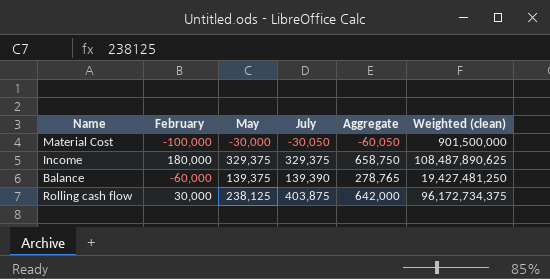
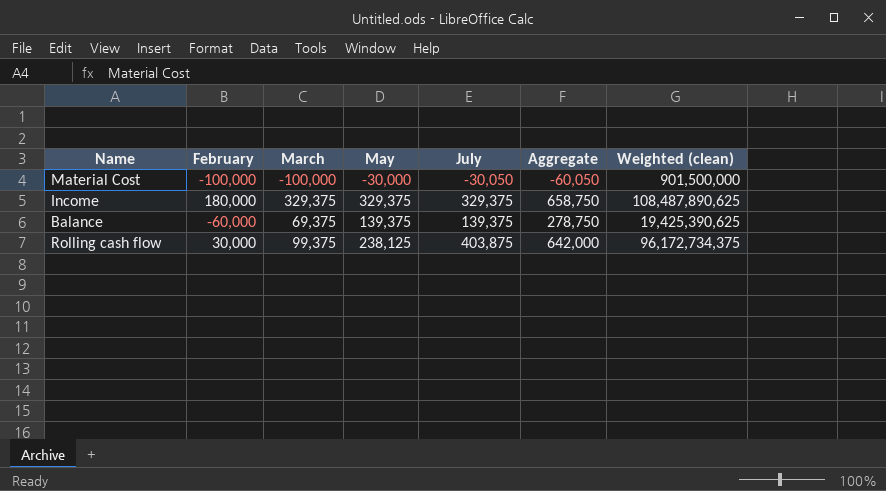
column March | position: none -> 3
Balance | July: 139,390 -> 139,375
Balance | Aggregate: 278,765 -> 278,750
Balance | Weighted (clean): 19,427,481,250 -> 19,425,390,625

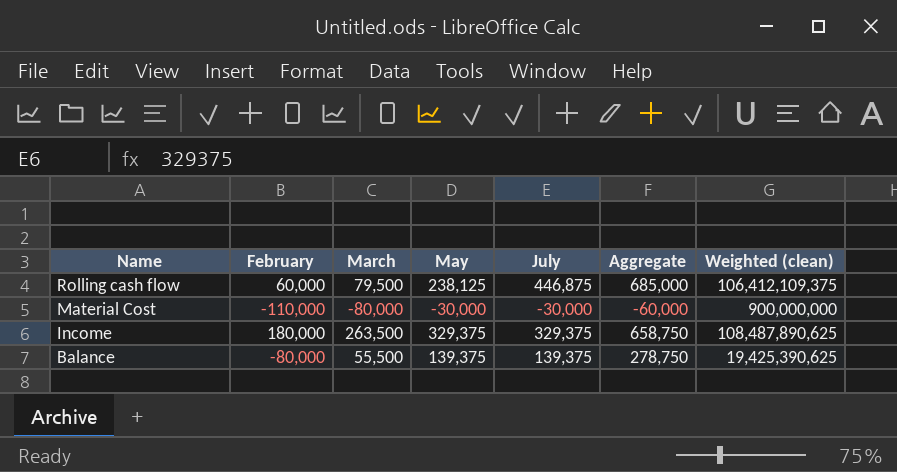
row order: none -> Name descending
Rolling cash flow | February: 30,000 -> 60,000
Rolling cash flow | March: 99,375 -> 79,500
Rolling cash flow | July: 403,875 -> 446,875
Rolling cash flow | Aggregate: 642,000 -> 685,000
Rolling cash flow | Weighted (clean): 96,172,734,375 -> 106,412,109,375
Material Cost | February: -100,000 -> -110,000
Material Cost | March: -100,000 -> -80,000
Material Cost | July: -30,050 -> -30,000
Material Cost | Aggregate: -60,050 -> -60,000
Material Cost | Weighted (clean): 901,500,000 -> 900,000,000
Income | March: 329,375 -> 263,500
Balance | February: -60,000 -> -80,000
Balance | March: 69,375 -> 55,500

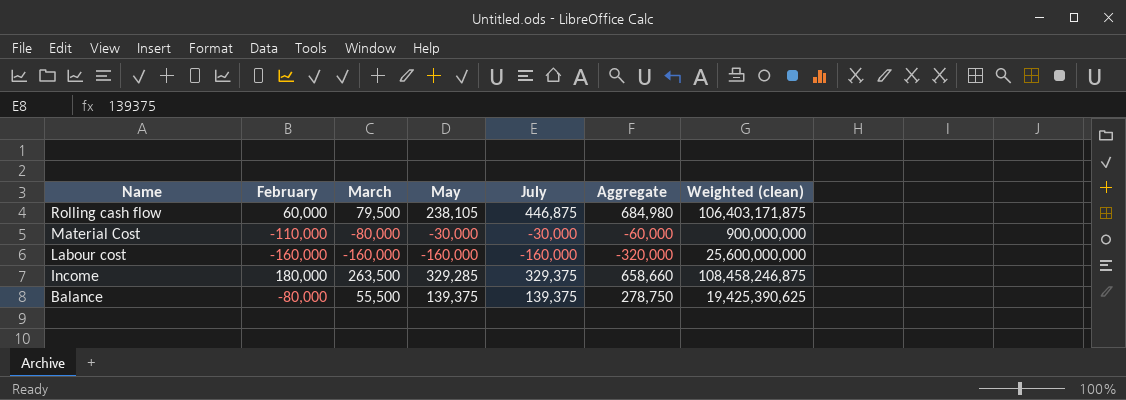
Rolling cash flow | May: 238,125 -> 238,105
Rolling cash flow | Aggregate: 685,000 -> 684,980
Rolling cash flow | Weighted (clean): 106,412,109,375 -> 106,403,171,875
row Labour cost: none -> -160,000 | -160,000 | -160,000 | -160,000 | -320,000 | 25,600,000,000
Income | May: 329,375 -> 329,285
Income | Aggregate: 658,750 -> 658,660
Income | Weighted (clean): 108,487,890,625 -> 108,458,246,875

